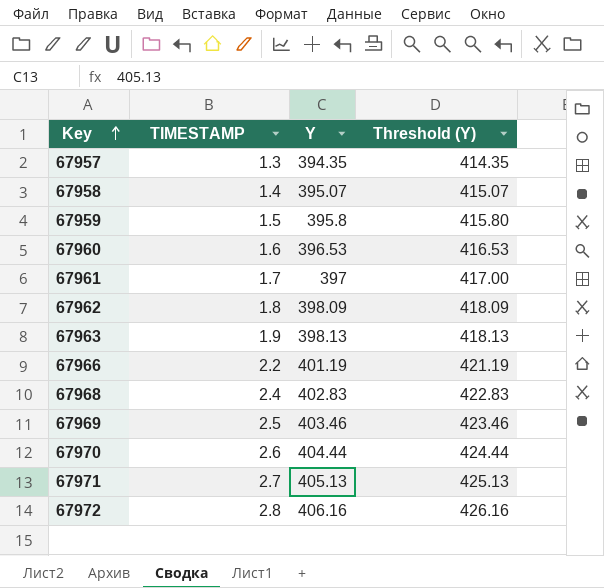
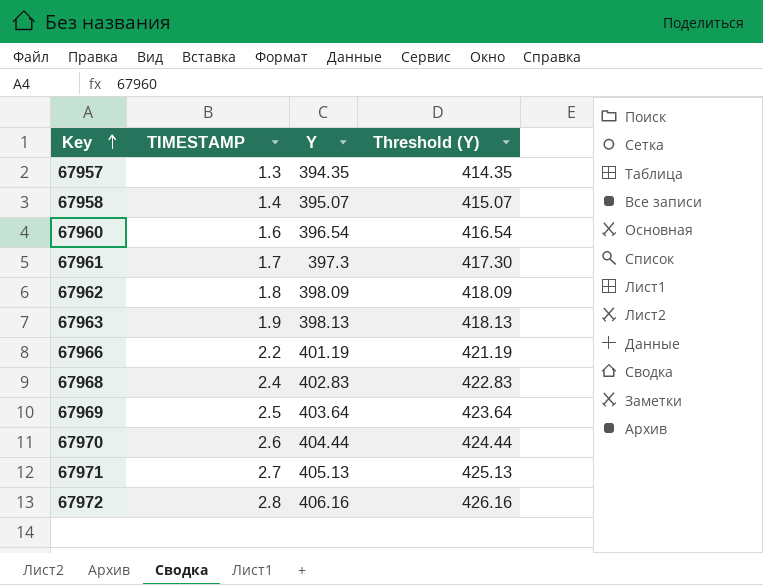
row 67959: 1.5 | 395.8 | 415.80 -> none
67960 | Y: 396.53 -> 396.54
67960 | Threshold (Y): 416.53 -> 416.54
67961 | Y: 397 -> 397.3
67961 | Threshold (Y): 417.00 -> 417.30
67969 | Y: 403.46 -> 403.64
67969 | Threshold (Y): 423.46 -> 423.64

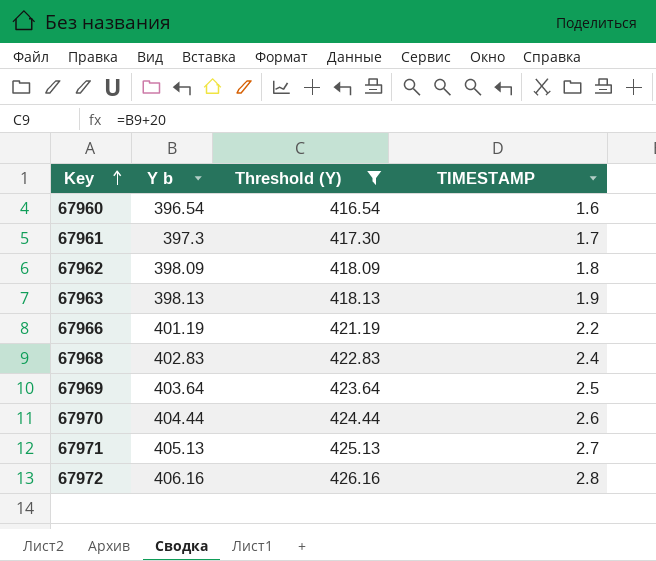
filter: none -> Threshold (Y) >= 416.54
column name: Y -> Y b
column TIMESTAMP | position: 2 -> 4

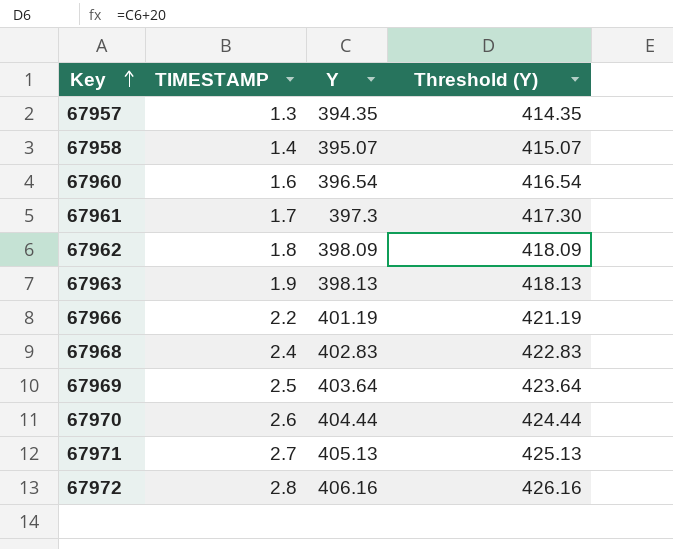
filter: Threshold (Y) >= 416.54 -> none
column TIMESTAMP | position: 4 -> 2
column name: Y b -> Y

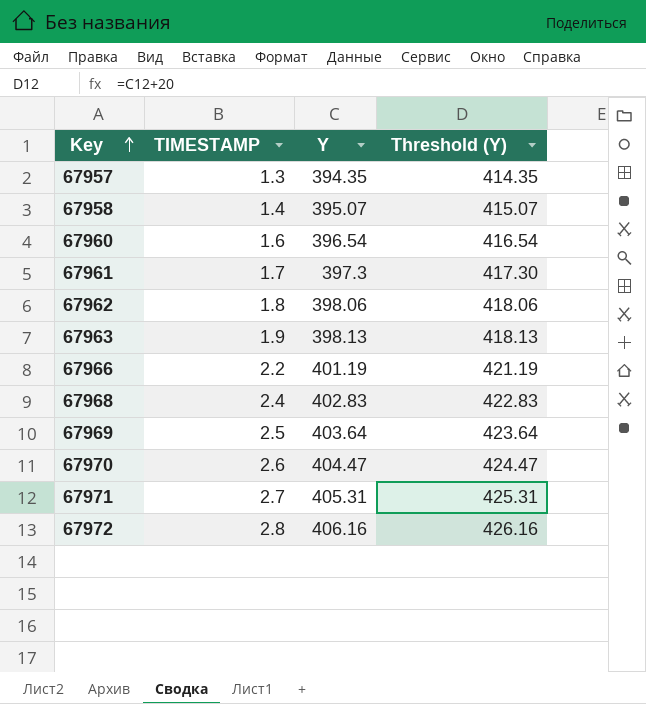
67962 | Y: 398.09 -> 398.06
67962 | Threshold (Y): 418.09 -> 418.06
67970 | Y: 404.44 -> 404.47
67970 | Threshold (Y): 424.44 -> 424.47
67971 | Y: 405.13 -> 405.31
67971 | Threshold (Y): 425.13 -> 425.31

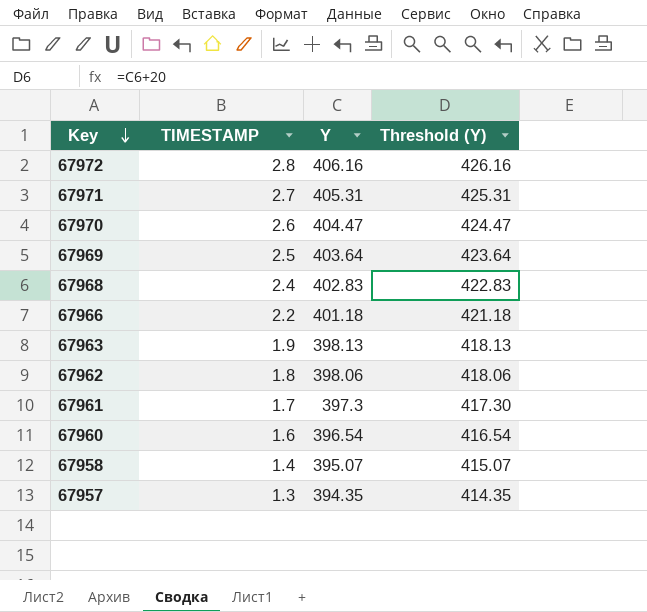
row order: Key ascending -> Key descending
67966 | Y: 401.19 -> 401.18
67966 | Threshold (Y): 421.19 -> 421.18

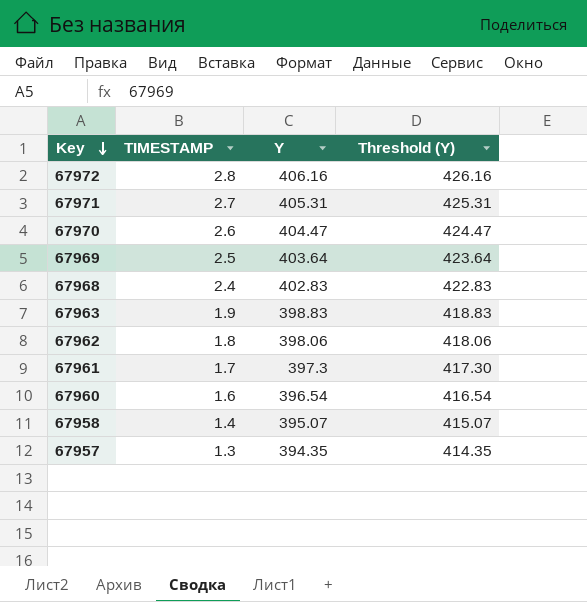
row 67966: 2.2 | 401.18 | 421.18 -> none
67963 | Y: 398.13 -> 398.83
67963 | Threshold (Y): 418.13 -> 418.83

